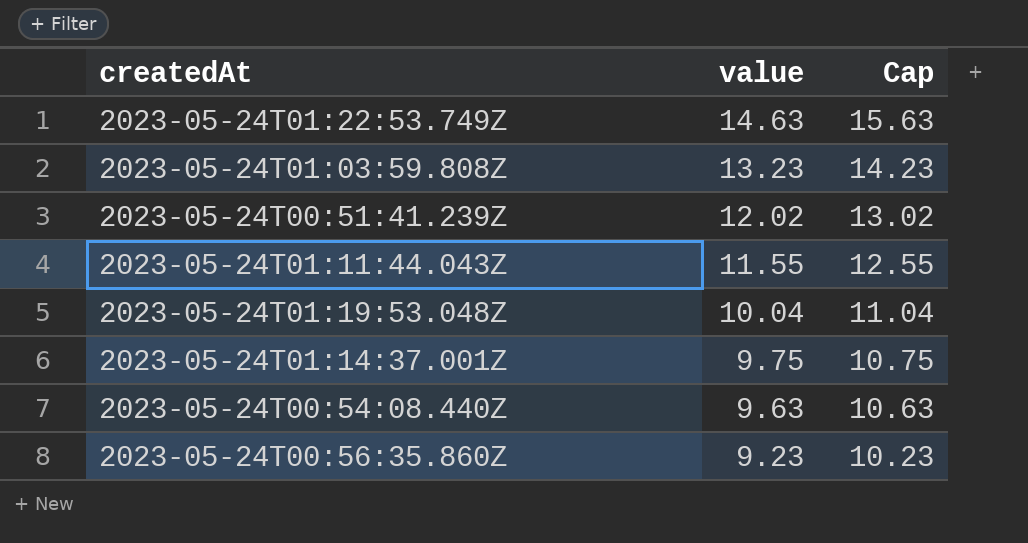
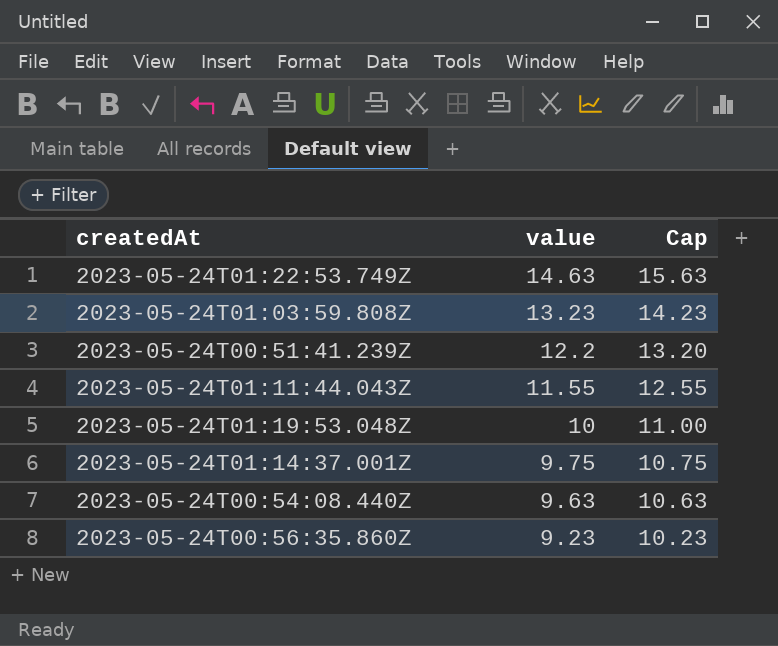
2023-05-24T00:51:41.239Z | value: 12.02 -> 12.2
2023-05-24T00:51:41.239Z | Cap: 13.02 -> 13.20
2023-05-24T01:19:53.048Z | value: 10.04 -> 10
2023-05-24T01:19:53.048Z | Cap: 11.04 -> 11.00

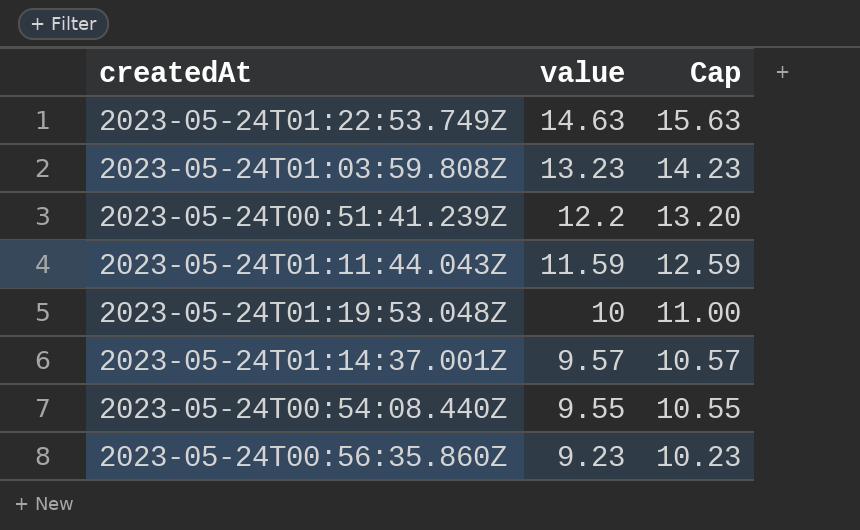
2023-05-24T01:11:44.043Z | value: 11.55 -> 11.59
2023-05-24T01:11:44.043Z | Cap: 12.55 -> 12.59
2023-05-24T01:14:37.001Z | value: 9.75 -> 9.57
2023-05-24T01:14:37.001Z | Cap: 10.75 -> 10.57
2023-05-24T00:54:08.440Z | value: 9.63 -> 9.55
2023-05-24T00:54:08.440Z | Cap: 10.63 -> 10.55

